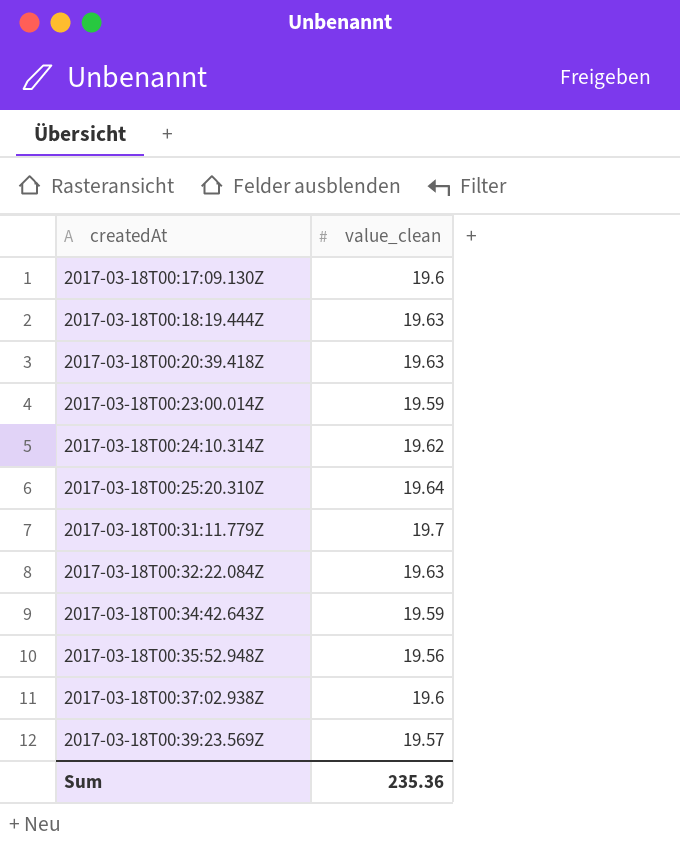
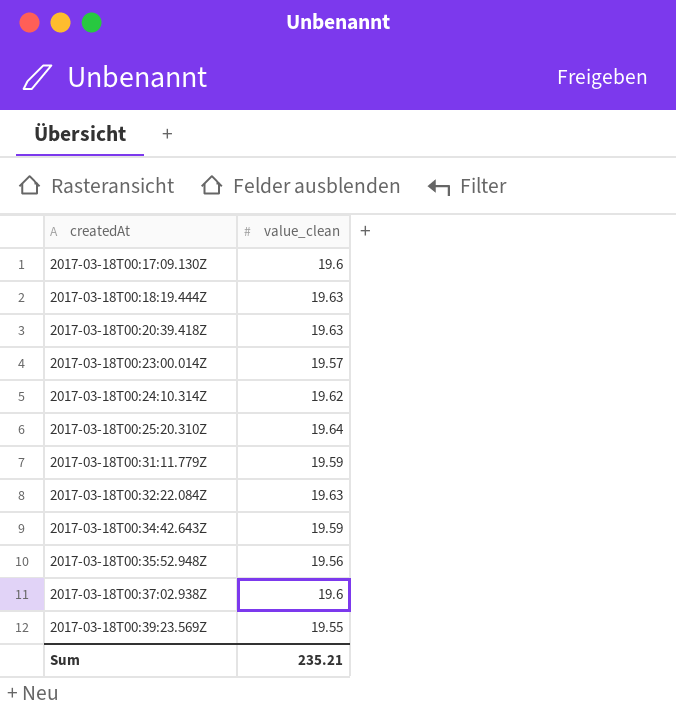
2017-03-18T00:23:00.014Z | value_clean: 19.59 -> 19.57
2017-03-18T00:31:11.779Z | value_clean: 19.7 -> 19.59
2017-03-18T00:39:23.569Z | value_clean: 19.57 -> 19.55
Sum | value_clean: 235.36 -> 235.21

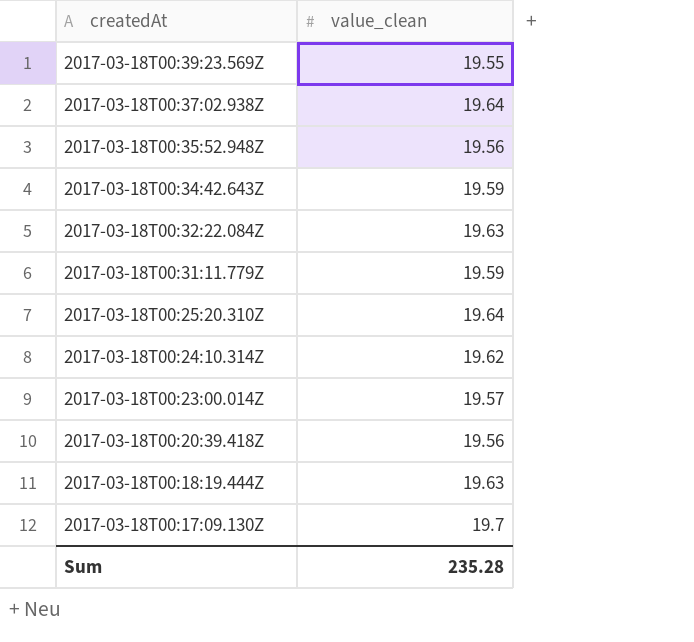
row order: createdAt ascending -> createdAt descending
2017-03-18T00:37:02.938Z | value_clean: 19.6 -> 19.64
2017-03-18T00:20:39.418Z | value_clean: 19.63 -> 19.56
2017-03-18T00:17:09.130Z | value_clean: 19.6 -> 19.7
Sum | value_clean: 235.21 -> 235.28

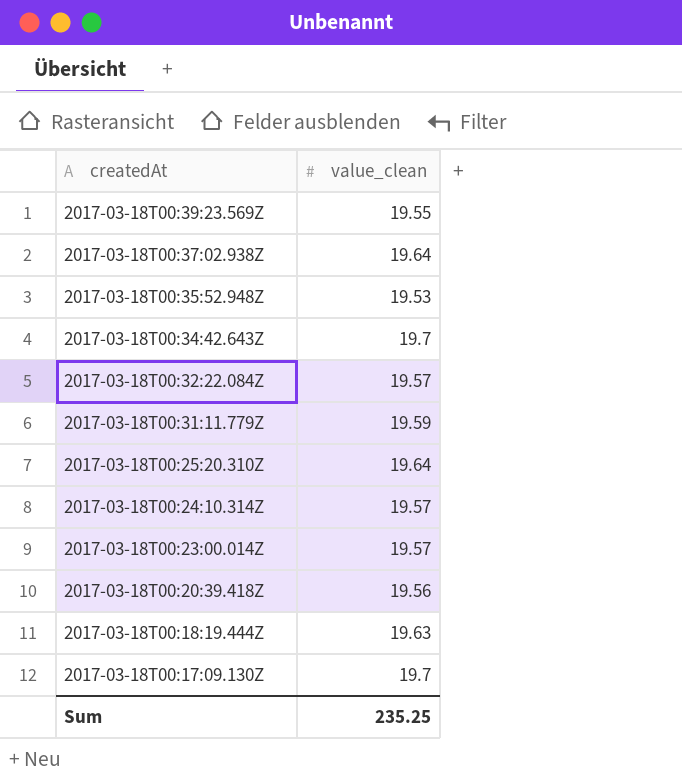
2017-03-18T00:35:52.948Z | value_clean: 19.56 -> 19.53
2017-03-18T00:34:42.643Z | value_clean: 19.59 -> 19.7
2017-03-18T00:32:22.084Z | value_clean: 19.63 -> 19.57
2017-03-18T00:24:10.314Z | value_clean: 19.62 -> 19.57
Sum | value_clean: 235.28 -> 235.25

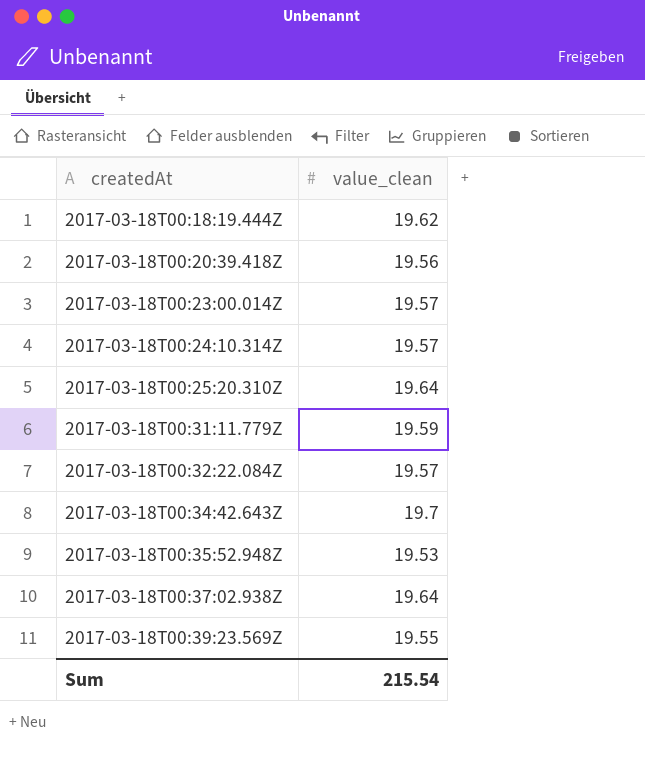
row order: createdAt descending -> createdAt ascending
row 2017-03-18T00:17:09.130Z: 19.7 -> none
2017-03-18T00:18:19.444Z | value_clean: 19.63 -> 19.62
Sum | value_clean: 235.25 -> 215.54

